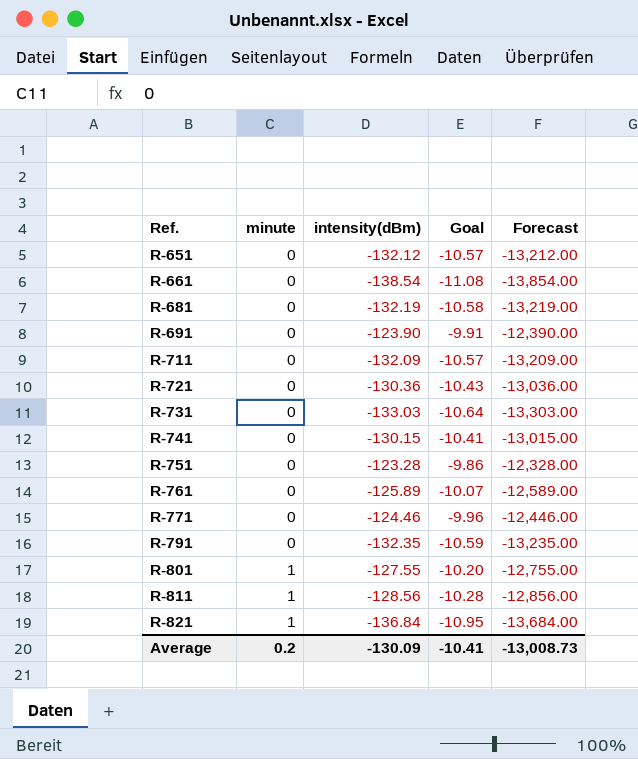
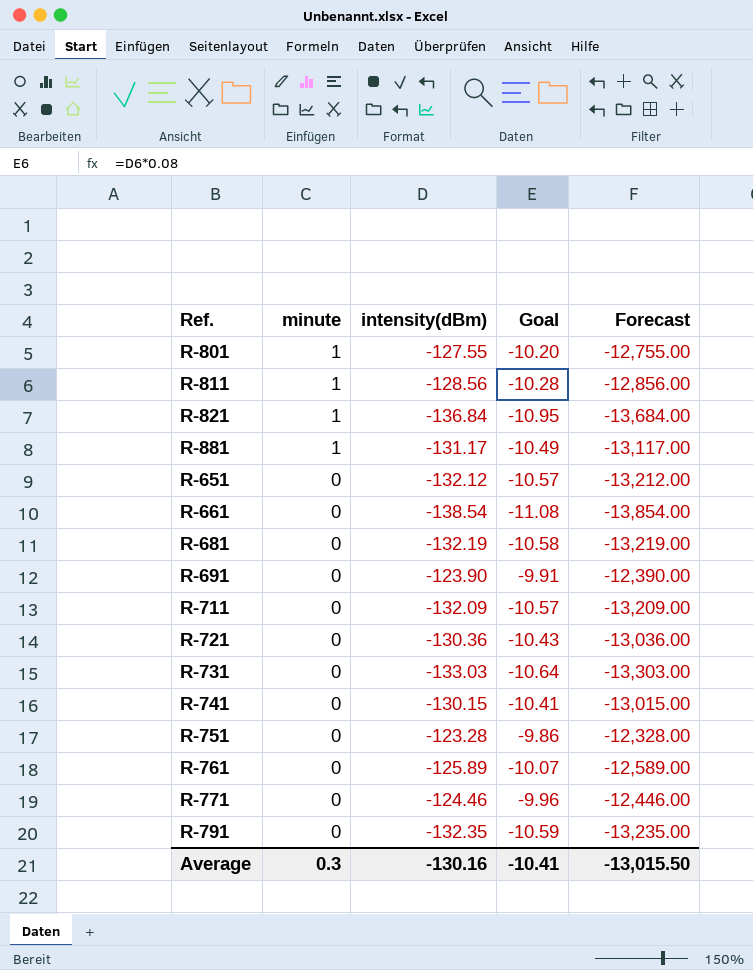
row order: Ref. ascending -> minute descending
row R-881: none -> 1 | -131.17 | -10.49 | -13,117.00
Average | minute: 0.2 -> 0.3
Average | intensity(dBm): -130.09 -> -130.16
Average | Forecast: -13,008.73 -> -13,015.50

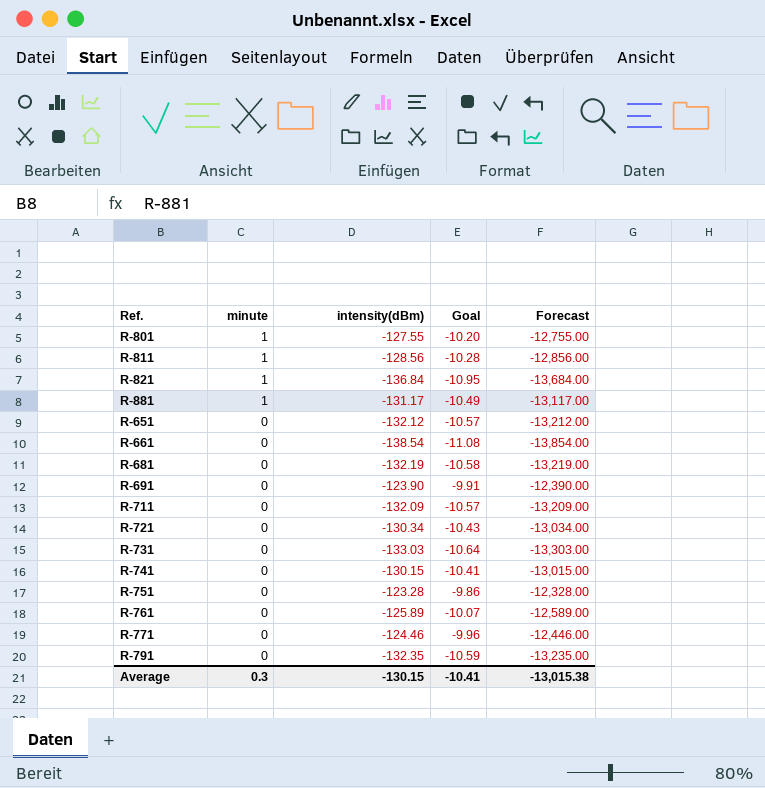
R-721 | intensity(dBm): -130.36 -> -130.34
R-721 | Forecast: -13,036.00 -> -13,034.00
Average | intensity(dBm): -130.16 -> -130.15
Average | Forecast: -13,015.50 -> -13,015.38

